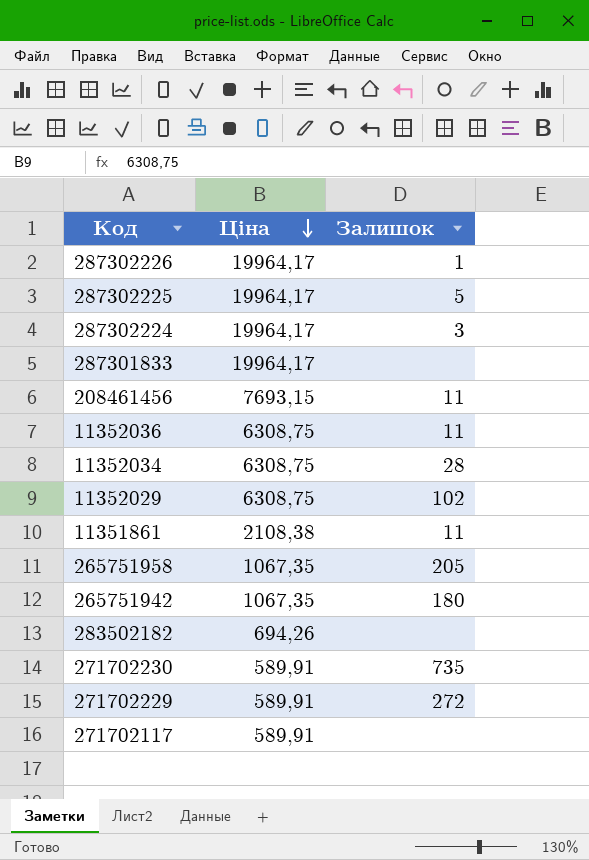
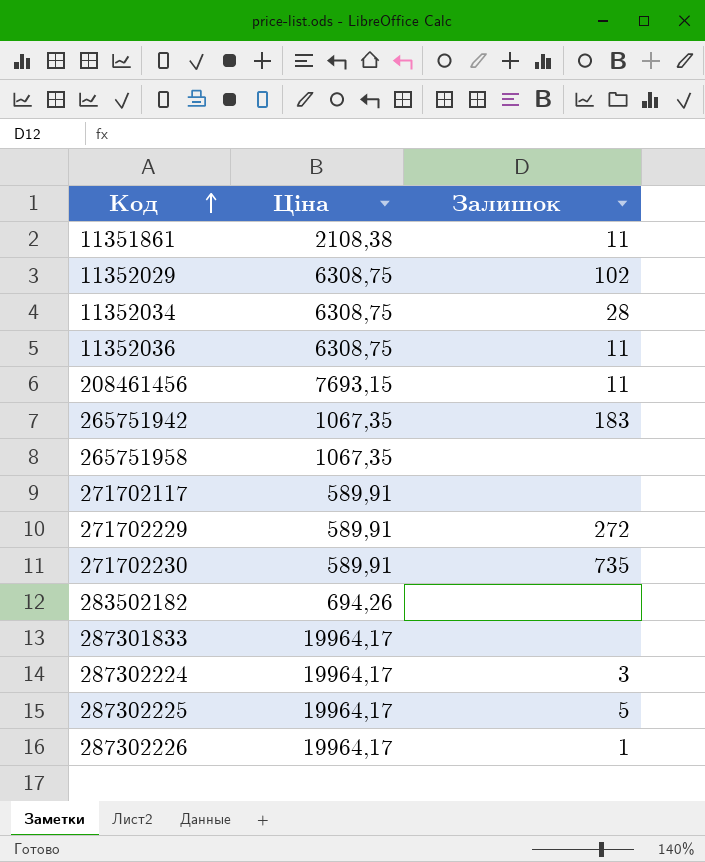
row order: Ціна descending -> Код ascending
265751942 | Залишок: 180 -> 183
265751958 | Залишок: 205 -> none

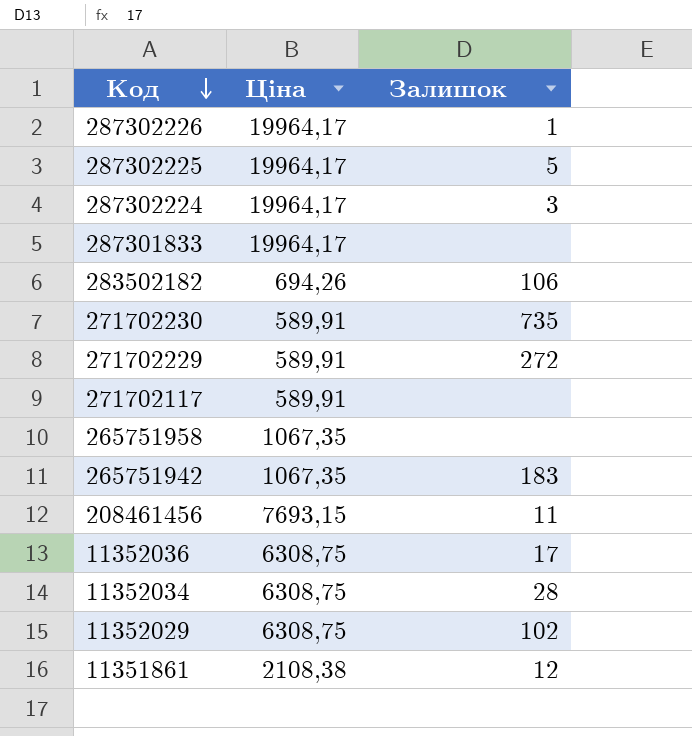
row order: Код ascending -> Код descending
283502182 | Залишок: none -> 106
11352036 | Залишок: 11 -> 17
11351861 | Залишок: 11 -> 12

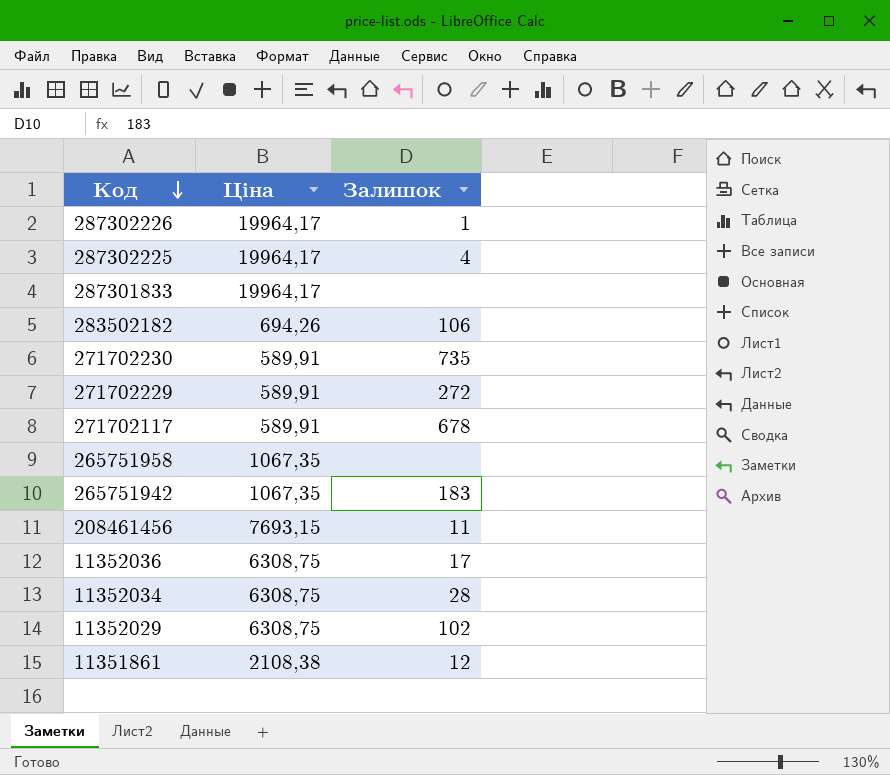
row 287302224: 19964,17 | 3 -> none
287302225 | Залишок: 5 -> 4
271702117 | Залишок: none -> 678

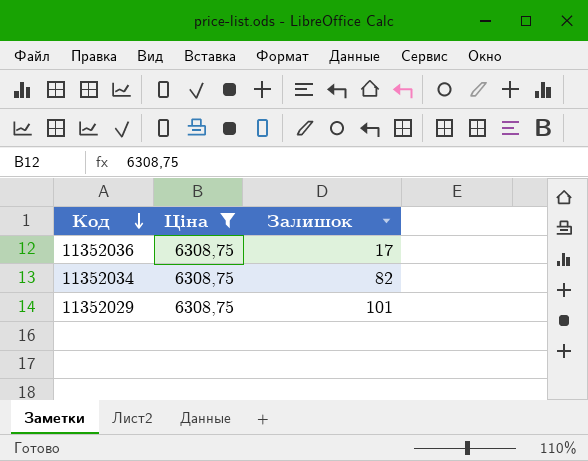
filter: none -> Ціна = 6308,75
11352034 | Залишок: 28 -> 82
11352029 | Залишок: 102 -> 101

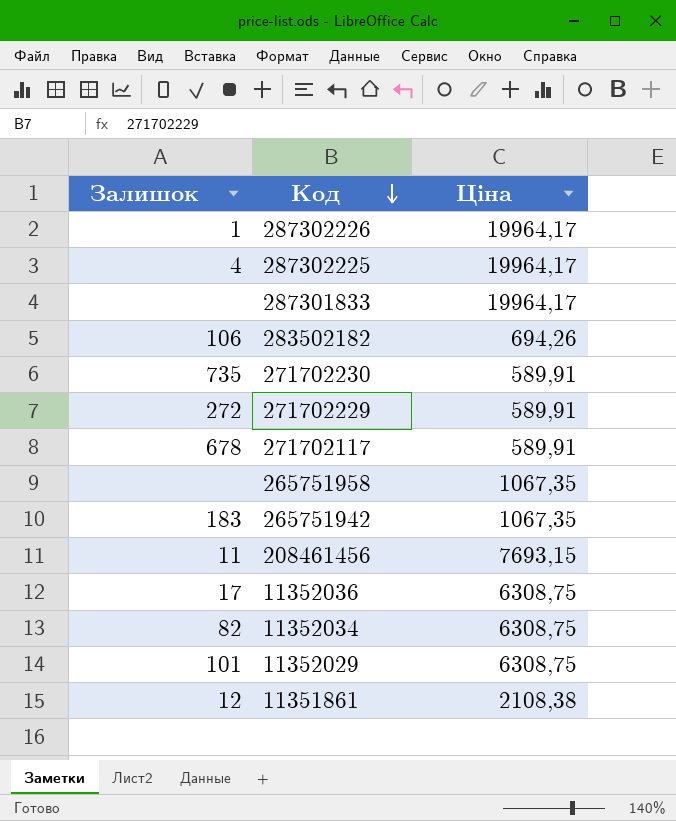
filter: Ціна = 6308,75 -> none
column Залишок | position: 3 -> 1

